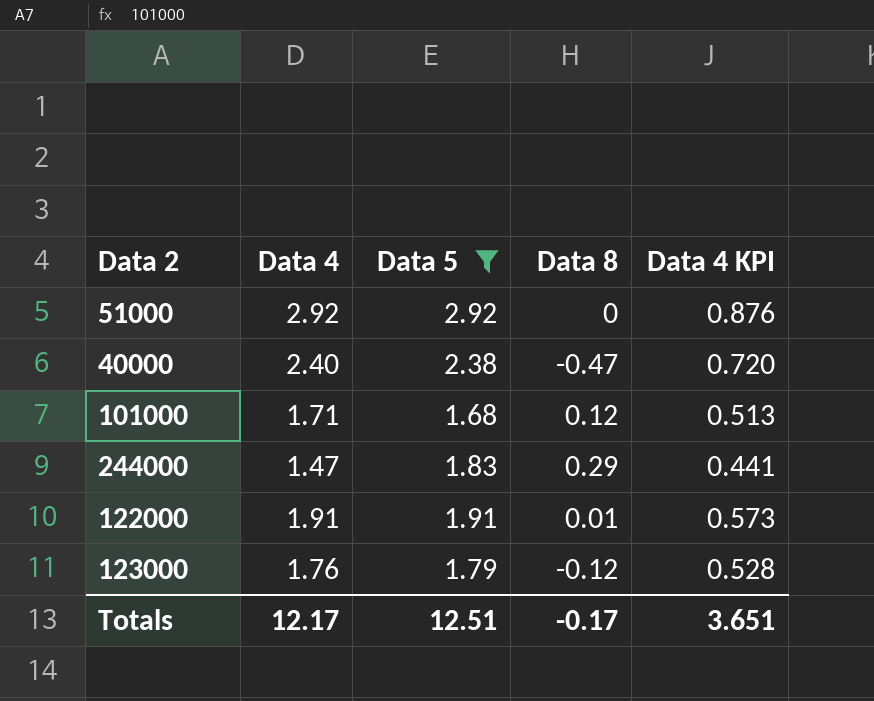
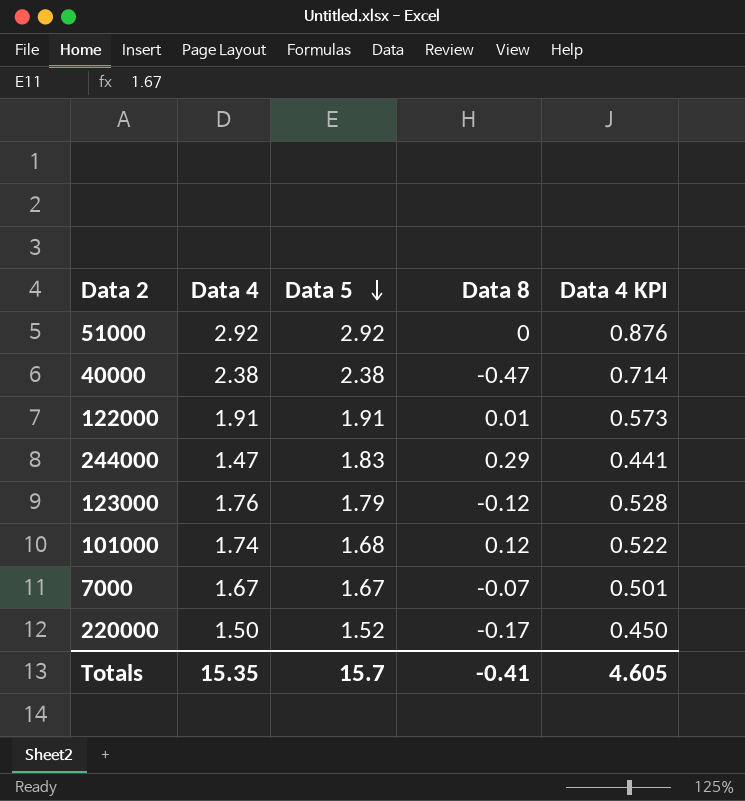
filter: Data 5 >= 1.68 -> none
row order: none -> Data 5 descending
40000 | Data 4: 2.40 -> 2.38
40000 | Data 4 KPI: 0.720 -> 0.714
101000 | Data 4: 1.71 -> 1.74
101000 | Data 4 KPI: 0.513 -> 0.522
Totals | Data 4: 12.17 -> 15.35
Totals | Data 5: 12.51 -> 15.7
Totals | Data 8: -0.17 -> -0.41
Totals | Data 4 KPI: 3.651 -> 4.605

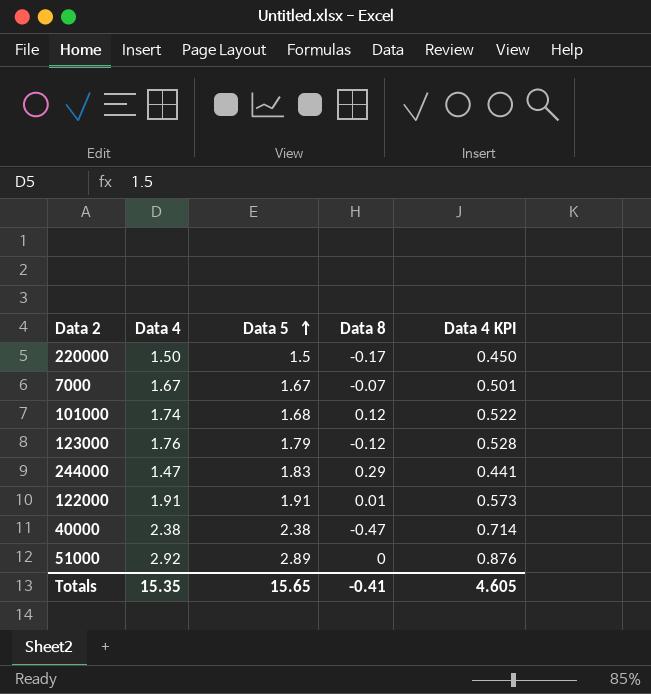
row order: Data 5 descending -> Data 5 ascending
220000 | Data 5: 1.52 -> 1.5
51000 | Data 5: 2.92 -> 2.89
Totals | Data 5: 15.7 -> 15.65

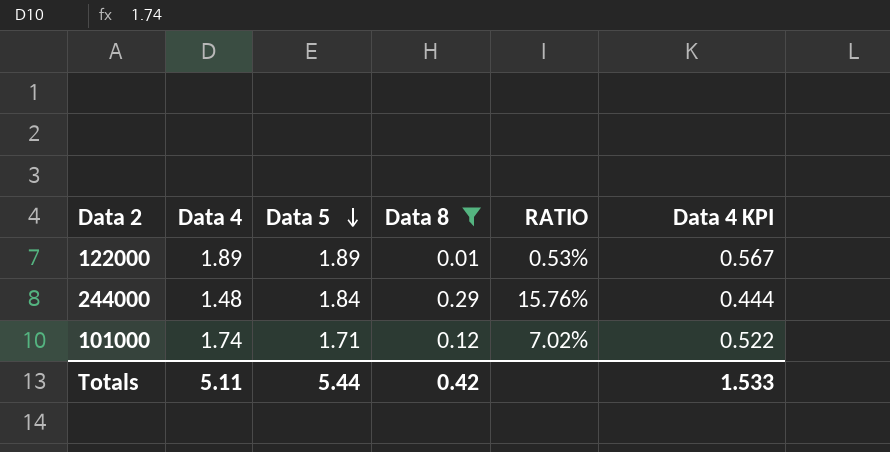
filter: none -> Data 8 >= 0.01
row order: Data 5 ascending -> Data 5 descending
column RATIO | formula: none -> [Data 8] / [Data 5]
122000 | Data 4: 1.91 -> 1.89
122000 | Data 5: 1.91 -> 1.89
122000 | Data 4 KPI: 0.573 -> 0.567
244000 | Data 4: 1.47 -> 1.48
244000 | Data 5: 1.83 -> 1.84
244000 | Data 4 KPI: 0.441 -> 0.444
101000 | Data 5: 1.68 -> 1.71
Totals | Data 4: 15.35 -> 5.11
Totals | Data 5: 15.65 -> 5.44
Totals | Data 8: -0.41 -> 0.42
Totals | Data 4 KPI: 4.605 -> 1.533

